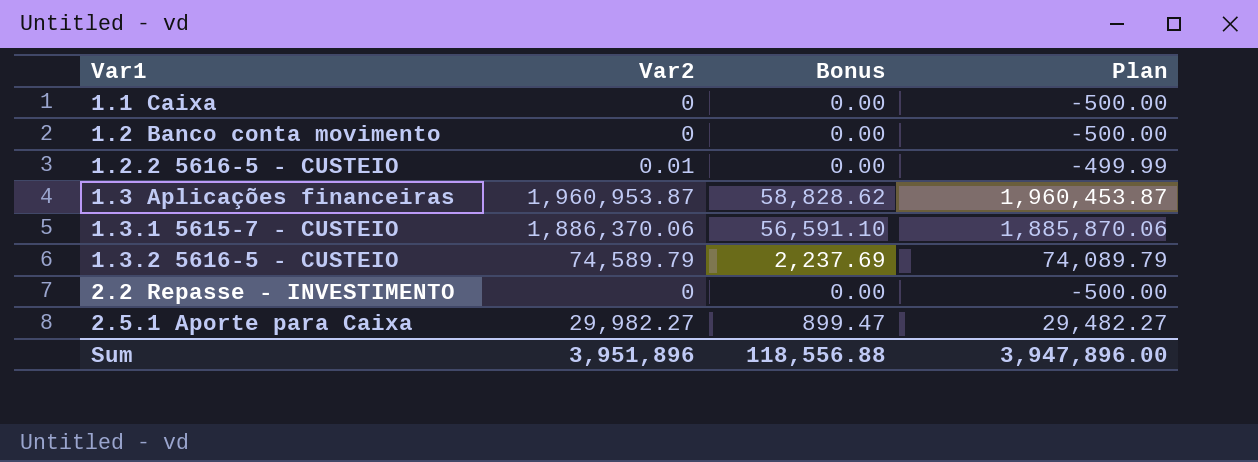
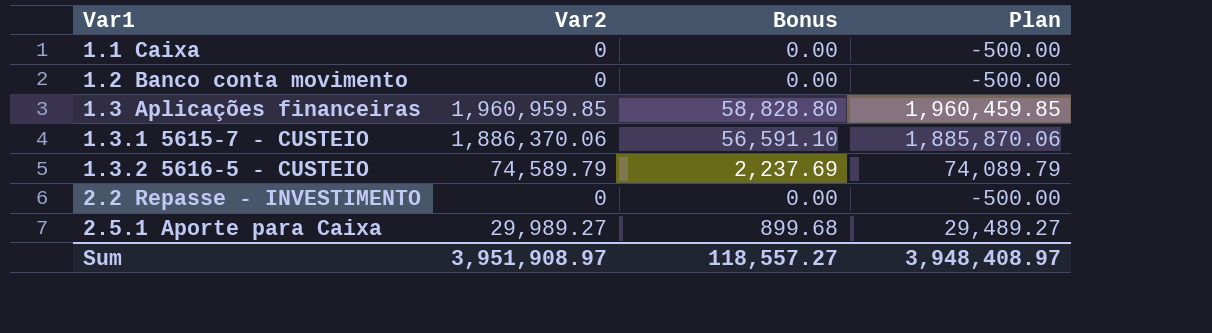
row 1.2.2 5616-5 - CUSTEIO: 0.01 | 0.00 | -499.99 -> none
1.3 Aplicações financeiras | Var2: 1,960,953.87 -> 1,960,959.85
1.3 Aplicações financeiras | Bonus: 58,828.62 -> 58,828.80
1.3 Aplicações financeiras | Plan: 1,960,453.87 -> 1,960,459.85
2.5.1 Aporte para Caixa | Var2: 29,982.27 -> 29,989.27
2.5.1 Aporte para Caixa | Bonus: 899.47 -> 899.68
2.5.1 Aporte para Caixa | Plan: 29,482.27 -> 29,489.27
Sum | Var2: 3,951,896 -> 3,951,908.97
Sum | Bonus: 118,556.88 -> 118,557.27
Sum | Plan: 3,947,896.00 -> 3,948,408.97

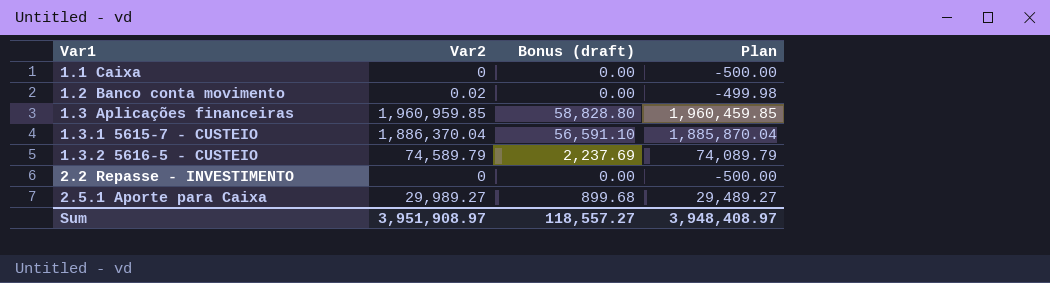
column name: Bonus -> Bonus (draft)
1.2 Banco conta movimento | Var2: 0 -> 0.02
1.2 Banco conta movimento | Plan: -500.00 -> -499.98
1.3.1 5615-7 - CUSTEIO | Var2: 1,886,370.06 -> 1,886,370.04
1.3.1 5615-7 - CUSTEIO | Plan: 1,885,870.06 -> 1,885,870.04

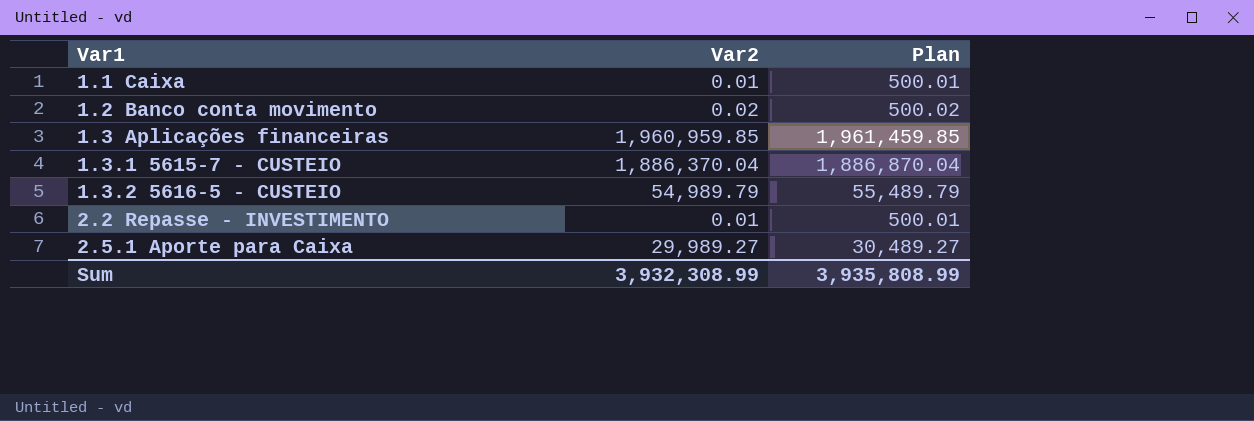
column Bonus (draft) | formula: [Var2] * 0.03 -> none
column Plan | formula: [Var2] - 500 -> [Var2] + 500
1.1 Caixa | Var2: 0 -> 0.01
1.3.2 5616-5 - CUSTEIO | Var2: 74,589.79 -> 54,989.79
2.2 Repasse - INVESTIMENTO | Var2: 0 -> 0.01
Sum | Var2: 3,951,908.97 -> 3,932,308.99
Sum | Plan: 3,948,408.97 -> 3,935,808.99

